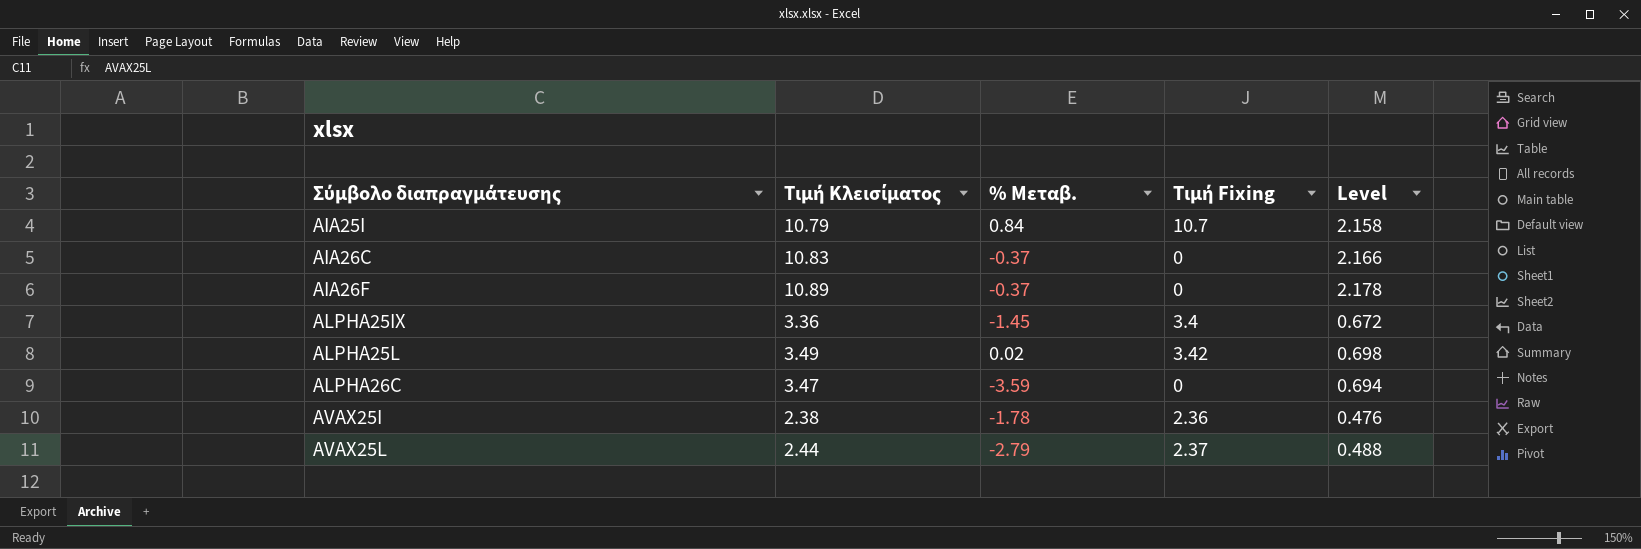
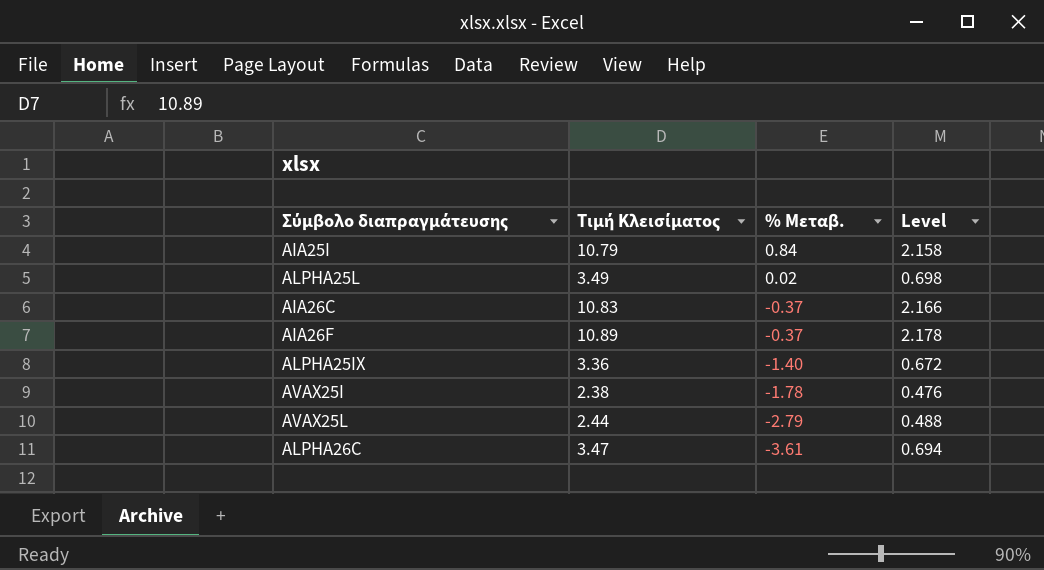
row order: Σύμβολο διαπραγμάτευσης ascending -> % Μεταβ. descending
column Τιμή Fixing | position: 4 -> none
ALPHA25IX | % Μεταβ.: -1.45 -> -1.40
ALPHA26C | % Μεταβ.: -3.59 -> -3.61

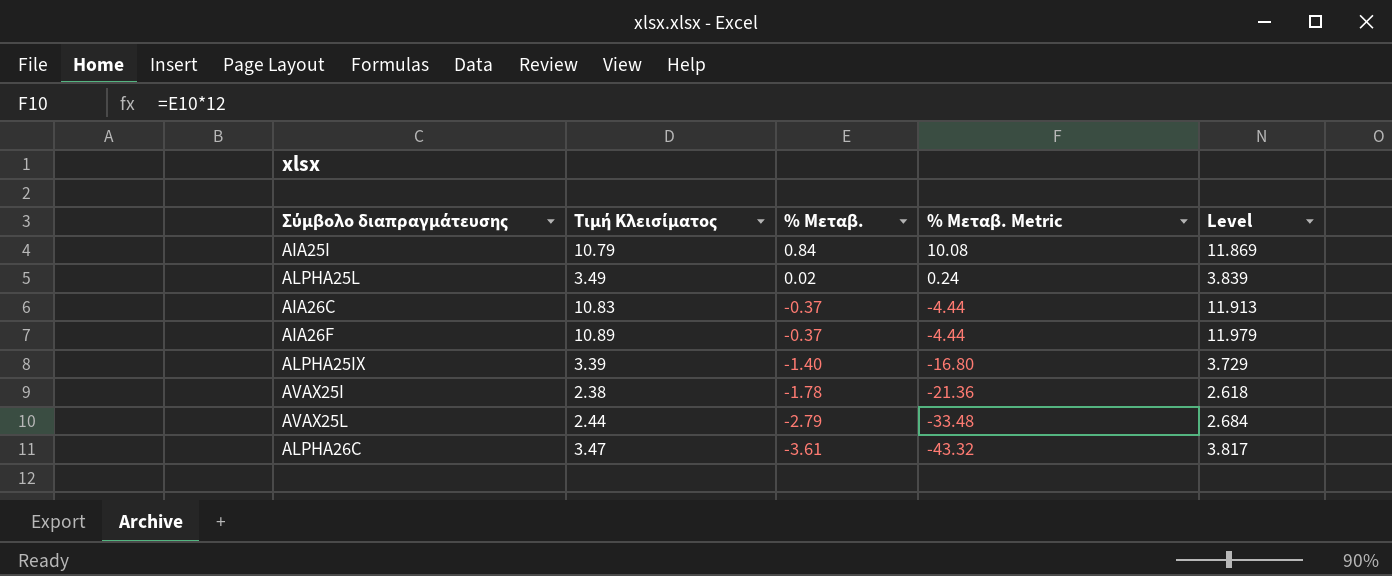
column % Μεταβ. Metric | formula: none -> [% Μεταβ.] * 12
column Level | formula: [Τιμή Κλεισίματος] * 0.2 -> [Τιμή Κλεισίματος] * 1.1
ALPHA25IX | Τιμή Κλεισίματος: 3.36 -> 3.39

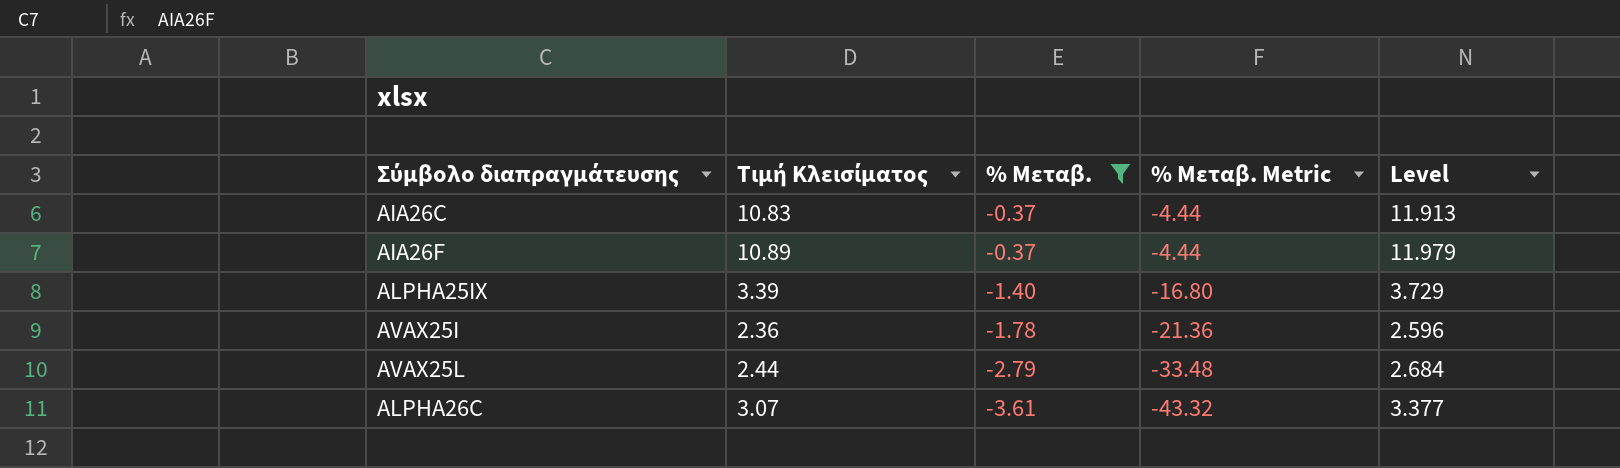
filter: none -> % Μεταβ. <= -0.37
AVAX25I | Τιμή Κλεισίματος: 2.38 -> 2.36
AVAX25I | Level: 2.618 -> 2.596
ALPHA26C | Τιμή Κλεισίματος: 3.47 -> 3.07
ALPHA26C | Level: 3.817 -> 3.377

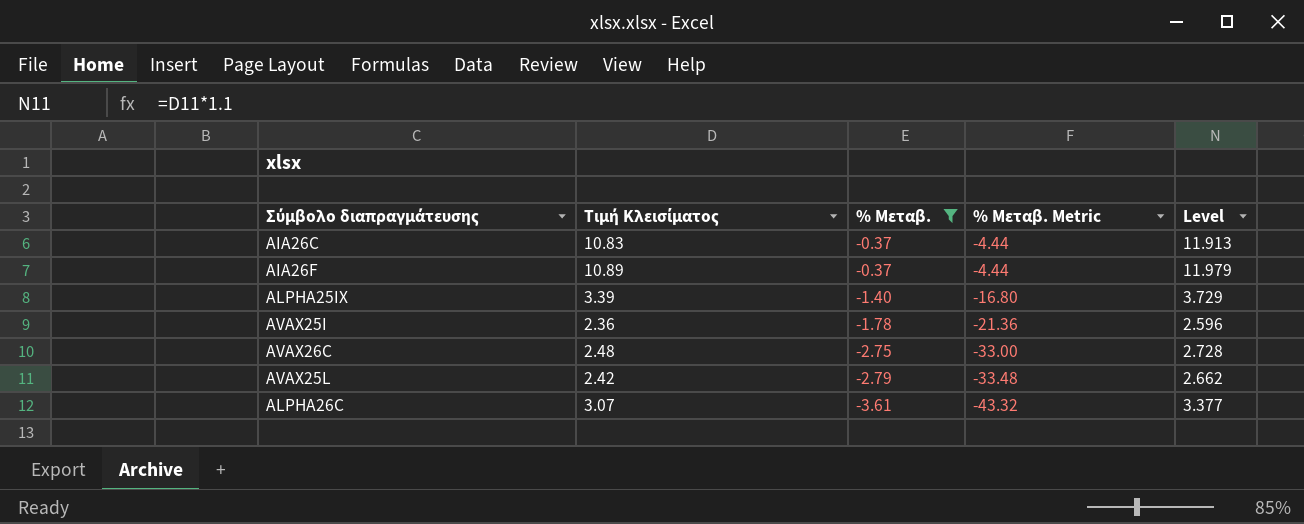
row AVAX26C: none -> 2.48 | -2.75 | -33.00 | 2.728
AVAX25L | Τιμή Κλεισίματος: 2.44 -> 2.42
AVAX25L | Level: 2.684 -> 2.662

